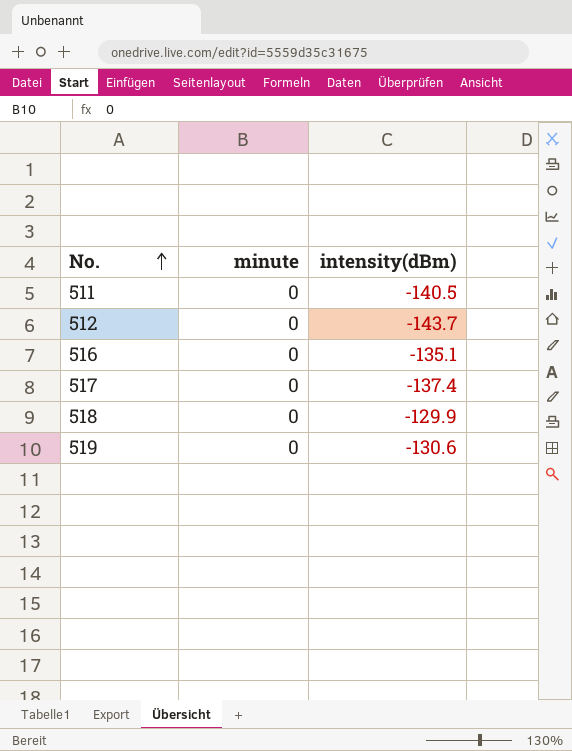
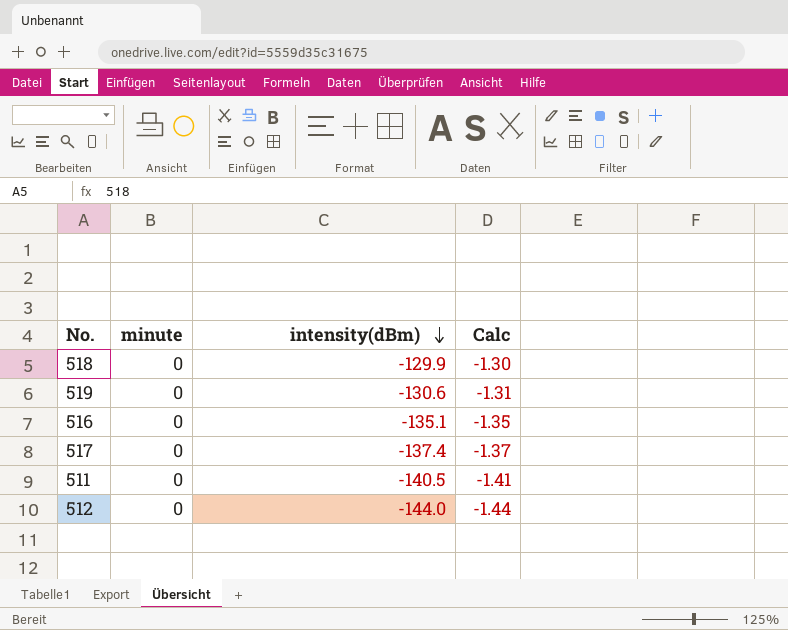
row order: No. ascending -> intensity(dBm) descending
column Calc | formula: none -> [intensity(dBm)] * 0.01
512 | intensity(dBm): -143.7 -> -144.0

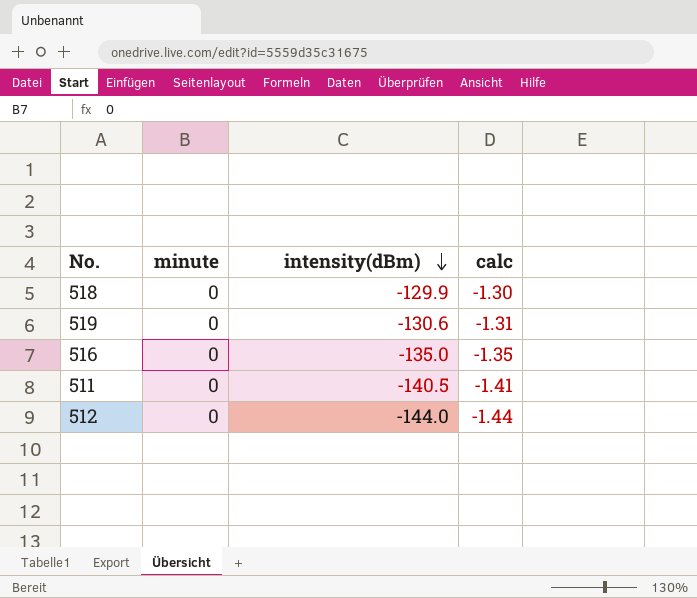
column name: Calc -> calc
row 517: 0 | -137.4 | -1.37 -> none
516 | intensity(dBm): -135.1 -> -135.0

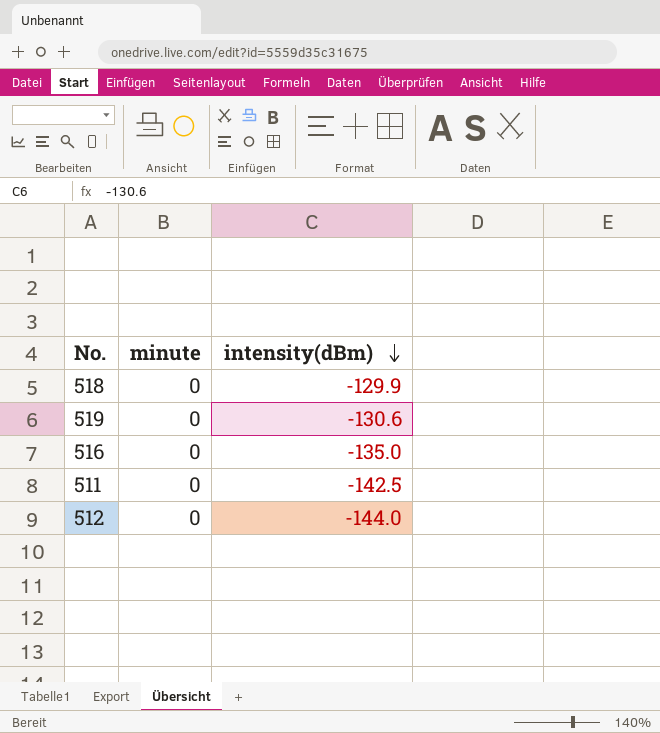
column calc | formula: [intensity(dBm)] * 0.01 -> none
511 | intensity(dBm): -140.5 -> -142.5

